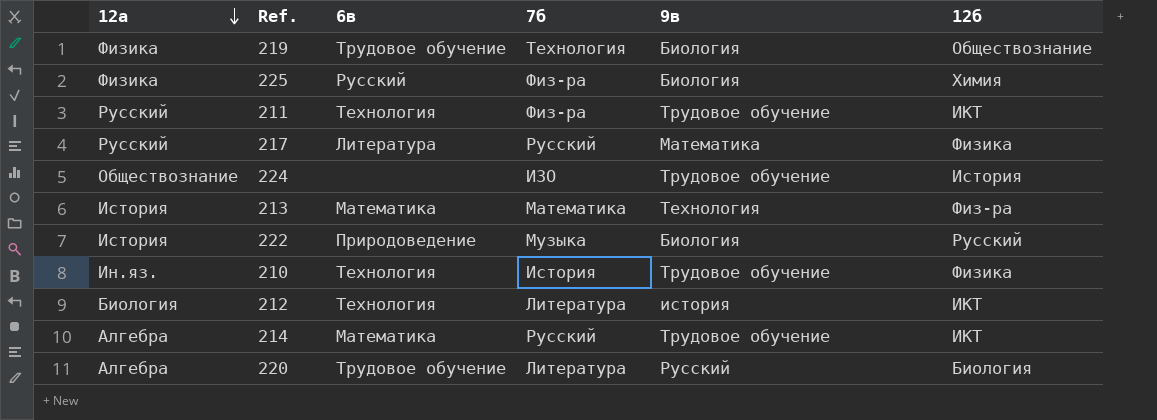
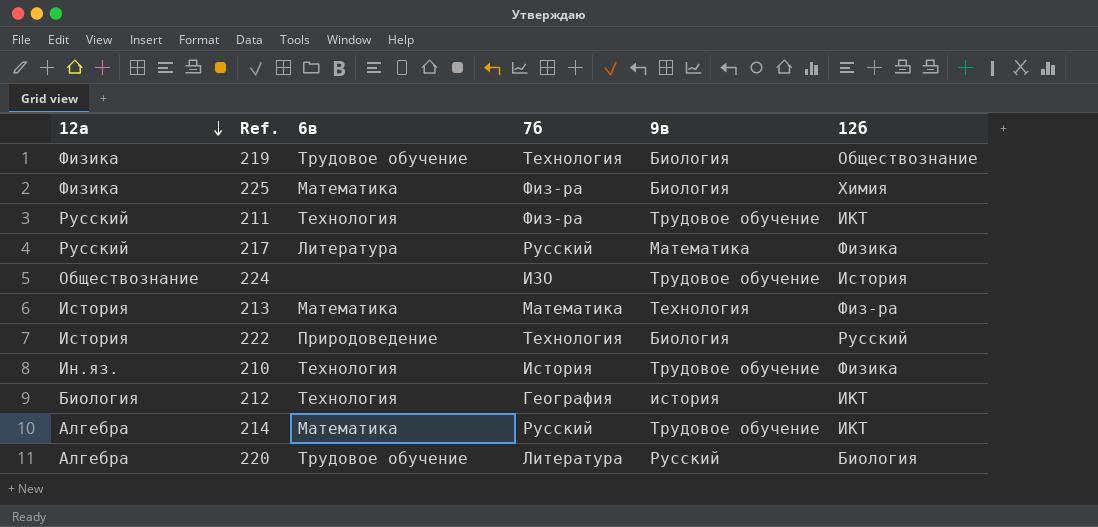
225 | 6в: Русский -> Математика
222 | 7б: Музыка -> Технология
212 | 7б: Литература -> География

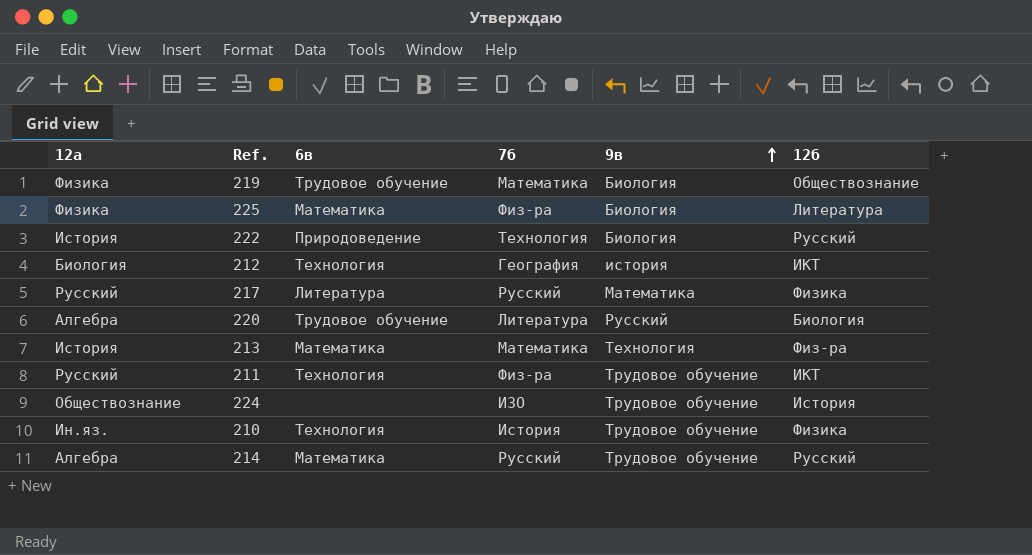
row order: 12а descending -> 9в ascending
219 | 7б: Технология -> Математика
225 | 12б: Химия -> Литература
214 | 12б: ИКТ -> Русский

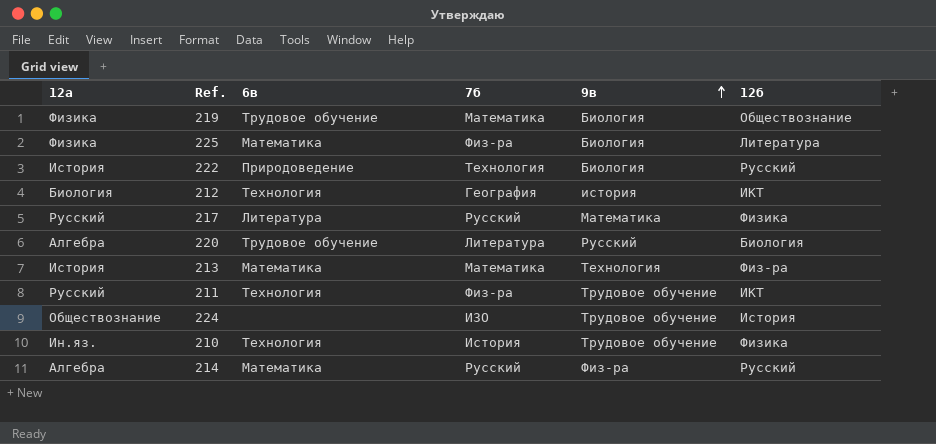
214 | 9в: Трудовое обучение -> Физ-ра

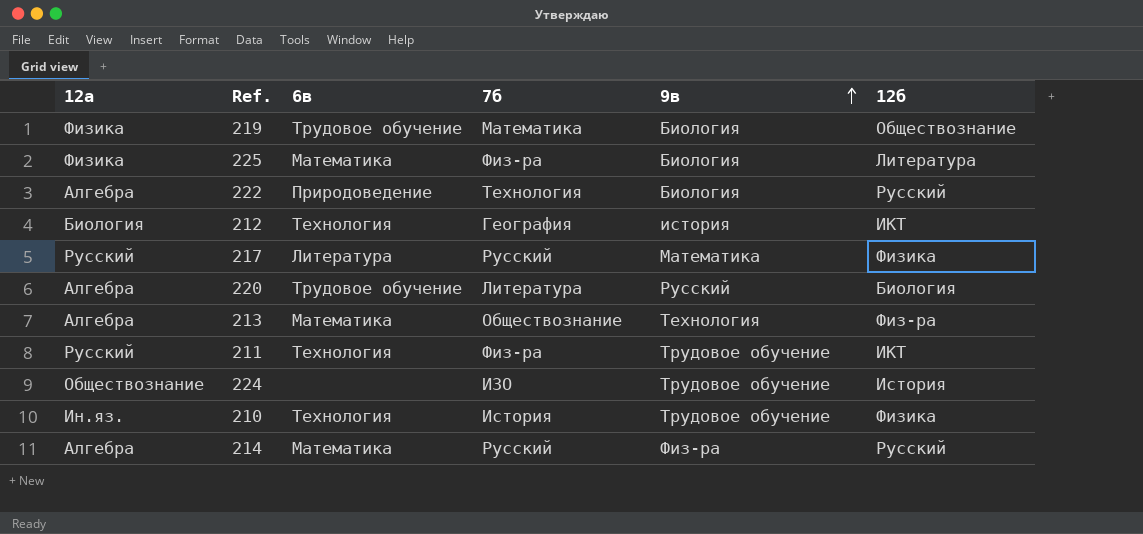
222 | 12а: История -> Алгебра
213 | 12а: История -> Алгебра
213 | 7б: Математика -> Обществознание

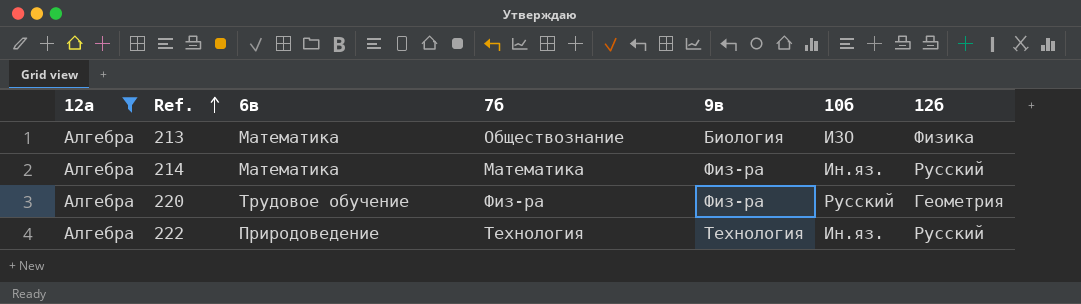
filter: none -> 12а = Алгебра
row order: 9в ascending -> Ref. ascending
column 10б | position: none -> 6
213 | 9в: Технология -> Биология
213 | 12б: Физ-ра -> Физика
214 | 7б: Русский -> Математика
220 | 7б: Литература -> Физ-ра
220 | 9в: Русский -> Физ-ра
220 | 12б: Биология -> Геометрия
222 | 9в: Биология -> Технология

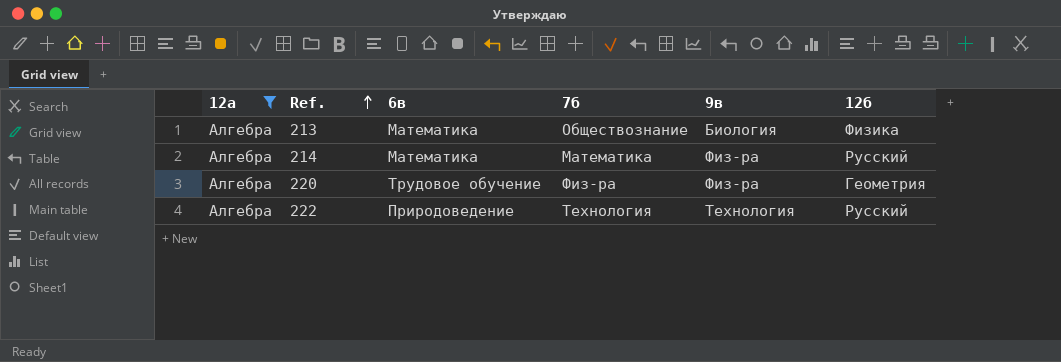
column 10б | position: 6 -> none

